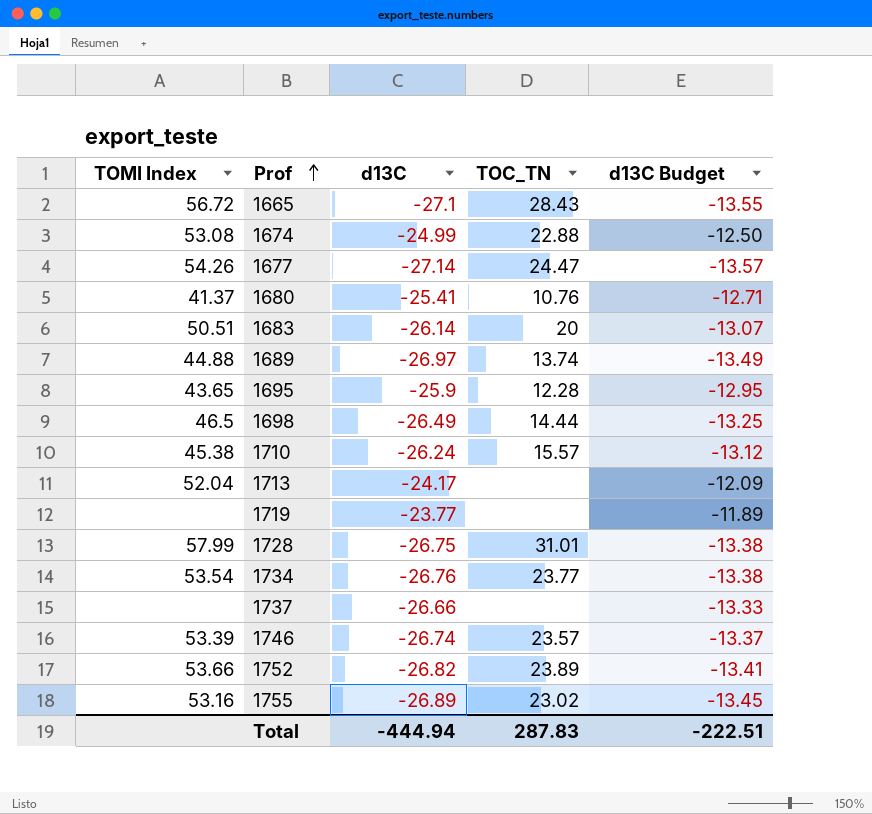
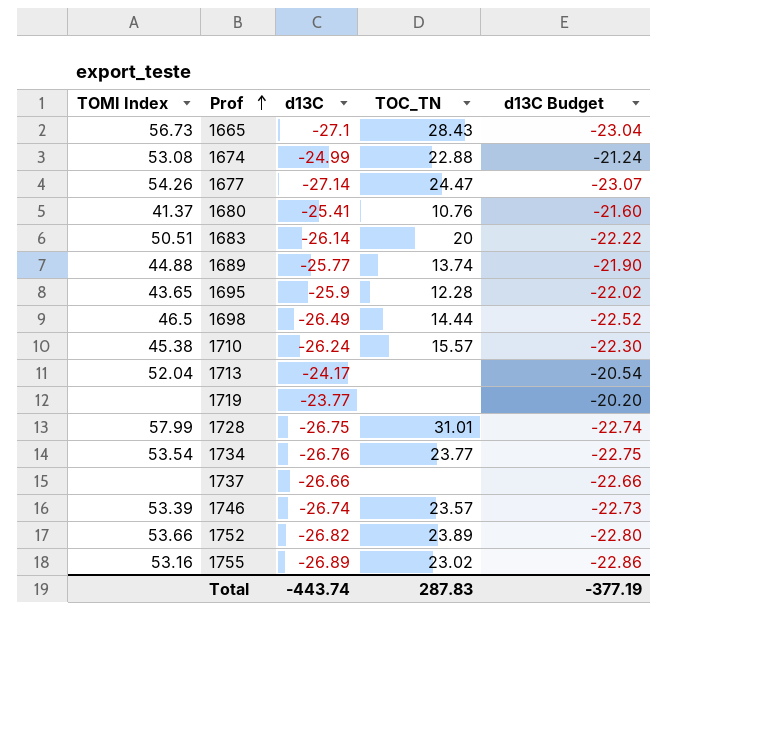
column d13C Budget | formula: [d13C] * 0.5 -> [d13C] * 0.85
1665 | TOMI Index: 56.72 -> 56.73
1689 | d13C: -26.97 -> -25.77
Total | d13C: -444.94 -> -443.74
Total | d13C Budget: -222.51 -> -377.19

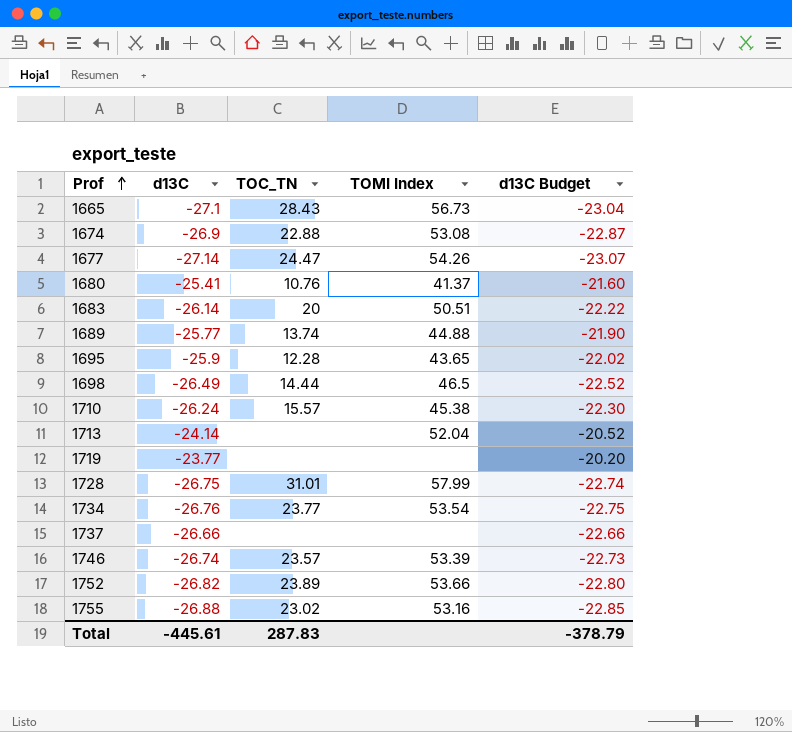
column TOMI Index | position: 1 -> 4
1674 | d13C: -24.99 -> -26.9
1674 | d13C Budget: -21.24 -> -22.87
1713 | d13C: -24.17 -> -24.14
1713 | d13C Budget: -20.54 -> -20.52
1755 | d13C: -26.89 -> -26.88
1755 | d13C Budget: -22.86 -> -22.85
Total | d13C: -443.74 -> -445.61
Total | d13C Budget: -377.19 -> -378.79

